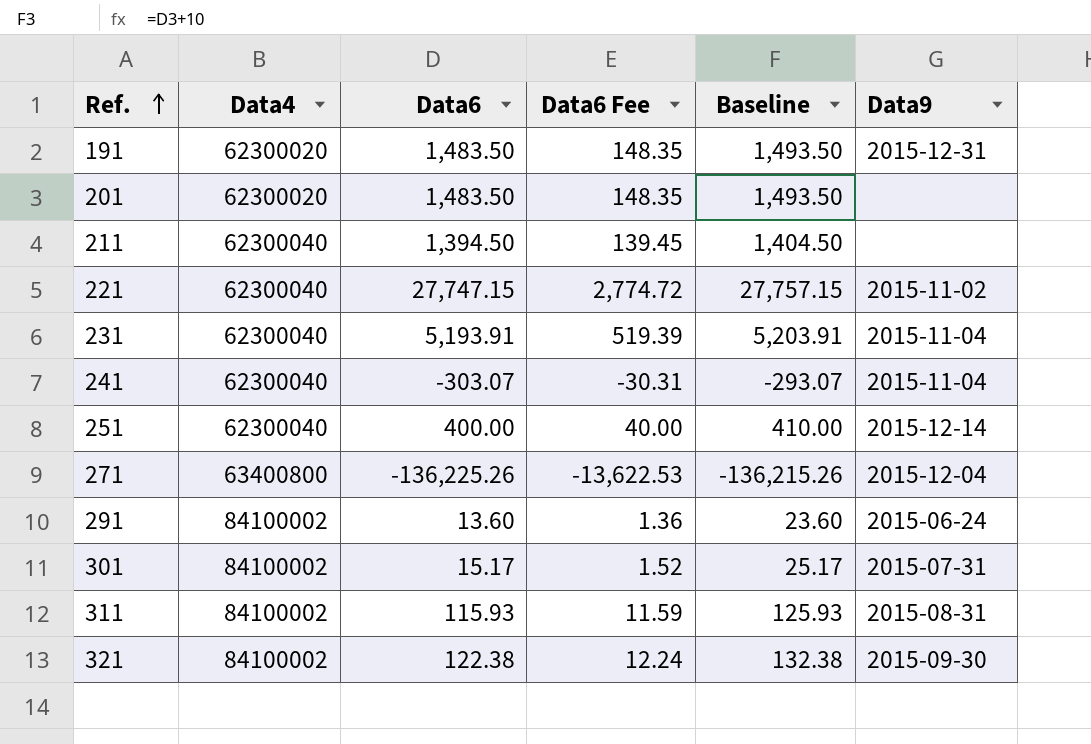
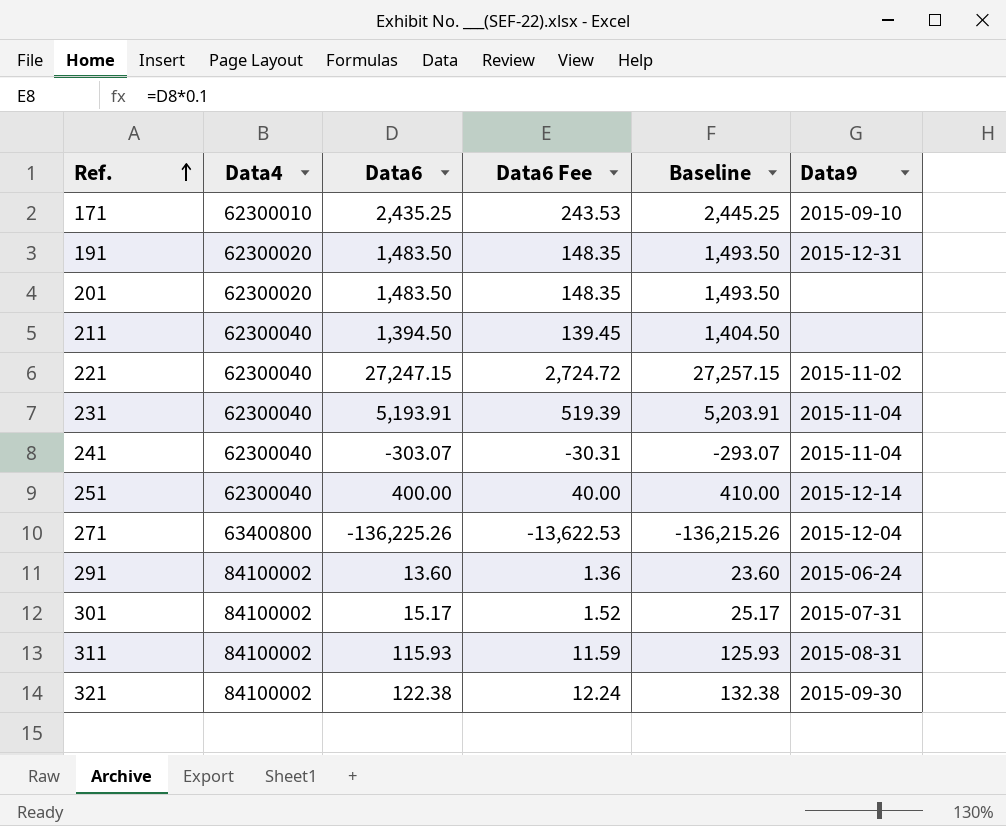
row 171: none -> 62300010 | 2,435.25 | 243.53 | 2,445.25 | 2015-09-10
221 | Data6: 27,747.15 -> 27,247.15
221 | Data6 Fee: 2,774.72 -> 2,724.72
221 | Baseline: 27,757.15 -> 27,257.15

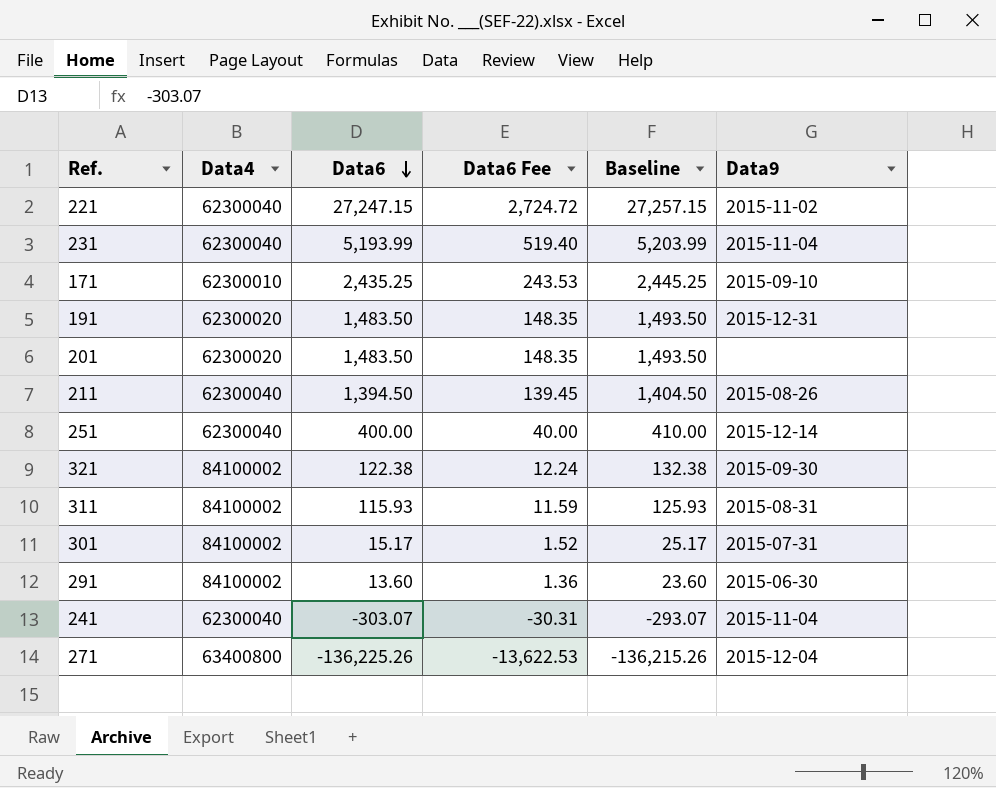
row order: Ref. ascending -> Data6 descending
231 | Data6: 5,193.91 -> 5,193.99
231 | Data6 Fee: 519.39 -> 519.40
231 | Baseline: 5,203.91 -> 5,203.99
211 | Data9: none -> 2015-08-26
291 | Data9: 2015-06-24 -> 2015-06-30

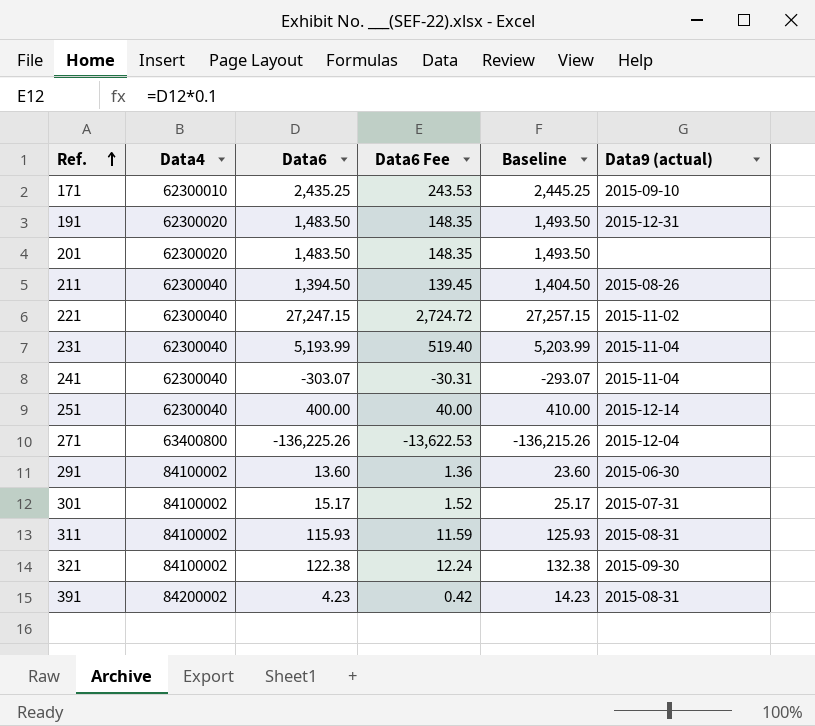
row order: Data6 descending -> Ref. ascending
column name: Data9 -> Data9 (actual)
row 391: none -> 84200002 | 4.23 | 0.42 | 14.23 | 2015-08-31

